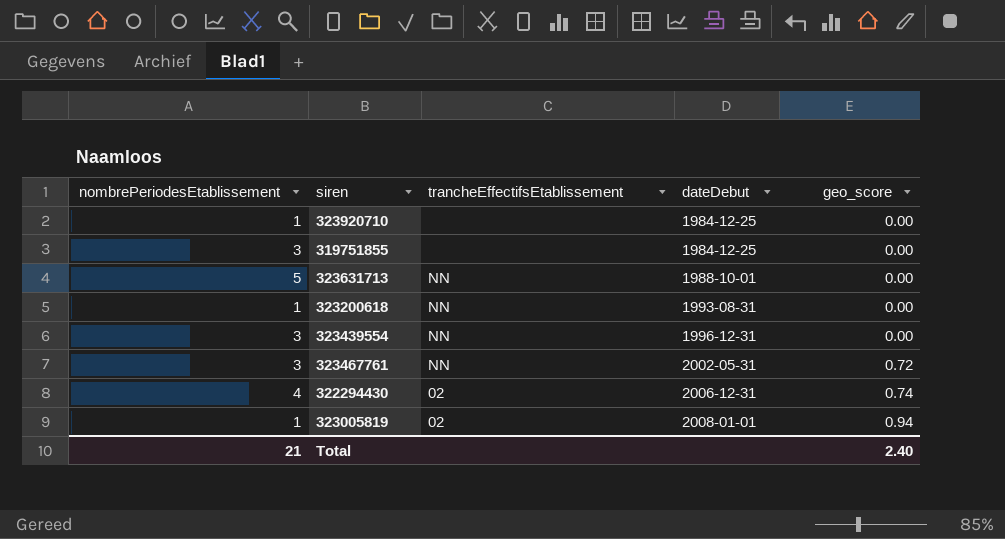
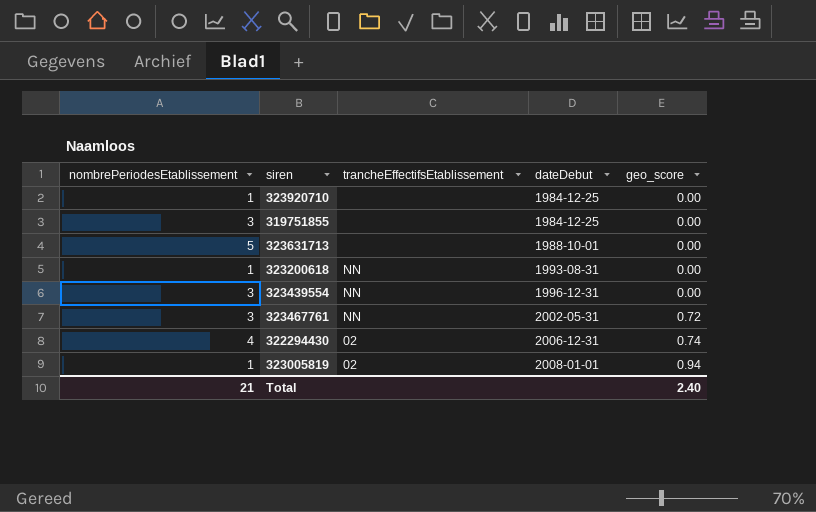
323631713 | trancheEffectifsEtablissement: NN -> none

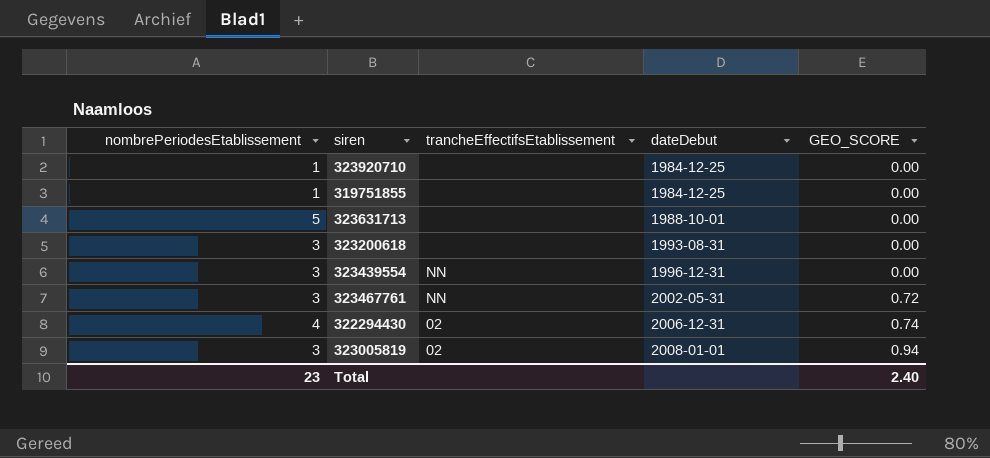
column name: geo_score -> GEO_SCORE
319751855 | nombrePeriodesEtablissement: 3 -> 1
323200618 | nombrePeriodesEtablissement: 1 -> 3
323200618 | trancheEffectifsEtablissement: NN -> none
323005819 | nombrePeriodesEtablissement: 1 -> 3
Total | nombrePeriodesEtablissement: 21 -> 23

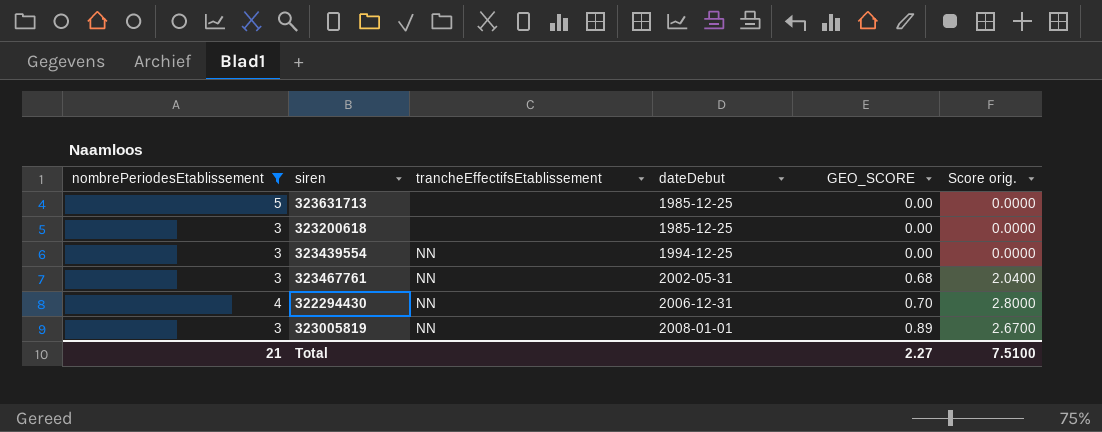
filter: none -> nombrePeriodesEtablissement != 1
column Score orig. | formula: none -> [nombrePeriodesEtablissement] * [GEO_SCORE]
323631713 | dateDebut: 1988-10-01 -> 1985-12-25
323200618 | dateDebut: 1993-08-31 -> 1985-12-25
323439554 | dateDebut: 1996-12-31 -> 1994-12-25
323467761 | GEO_SCORE: 0.72 -> 0.68
322294430 | trancheEffectifsEtablissement: 02 -> NN
322294430 | GEO_SCORE: 0.74 -> 0.70
323005819 | trancheEffectifsEtablissement: 02 -> NN
323005819 | GEO_SCORE: 0.94 -> 0.89
Total | nombrePeriodesEtablissement: 23 -> 21
Total | GEO_SCORE: 2.40 -> 2.27

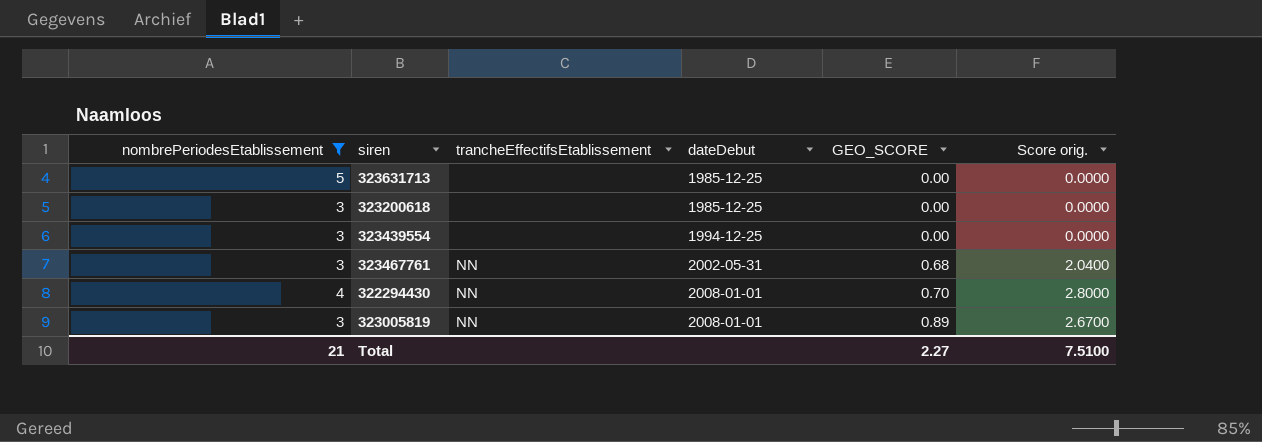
323439554 | trancheEffectifsEtablissement: NN -> none
322294430 | dateDebut: 2006-12-31 -> 2008-01-01

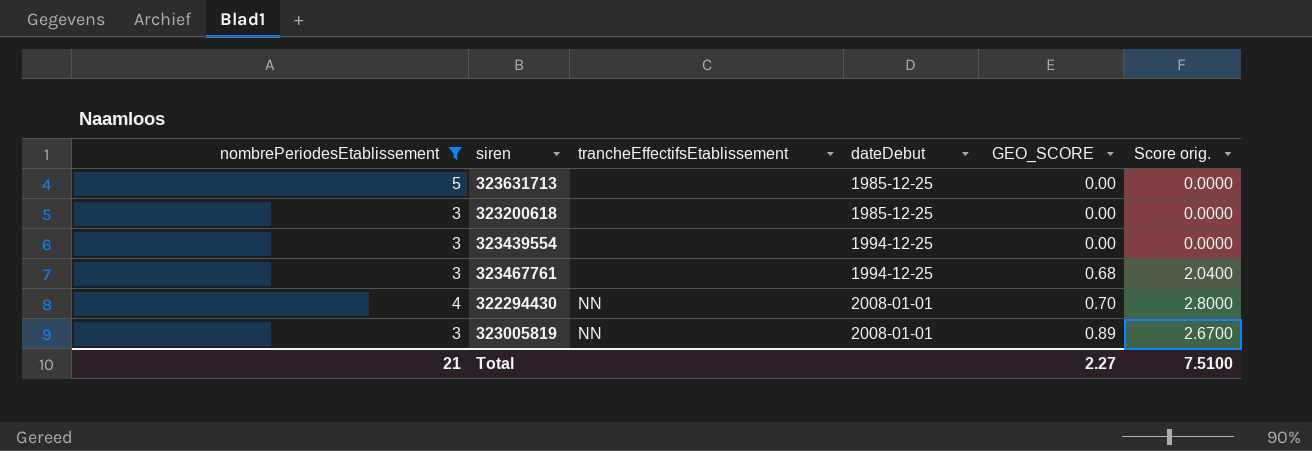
323467761 | trancheEffectifsEtablissement: NN -> none
323467761 | dateDebut: 2002-05-31 -> 1994-12-25

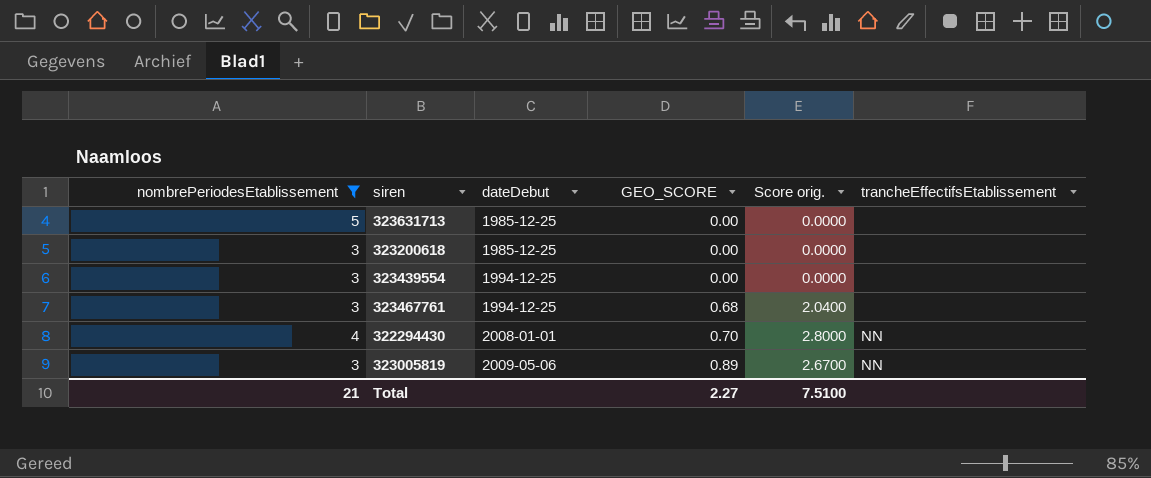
column trancheEffectifsEtablissement | position: 3 -> 6
323005819 | dateDebut: 2008-01-01 -> 2009-05-06

